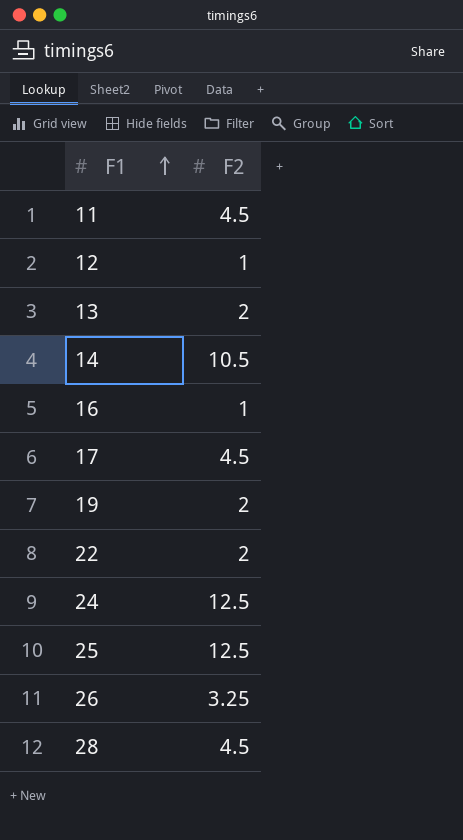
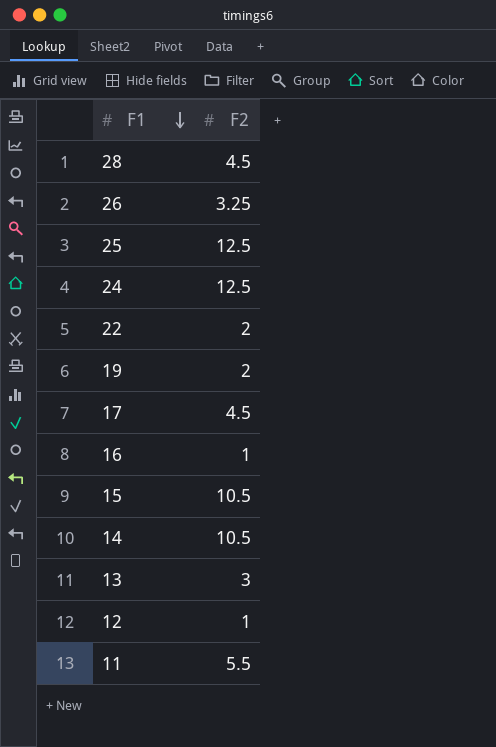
row order: F1 ascending -> F1 descending
row 15: none -> 10.5
13 | F2: 2 -> 3
11 | F2: 4.5 -> 5.5

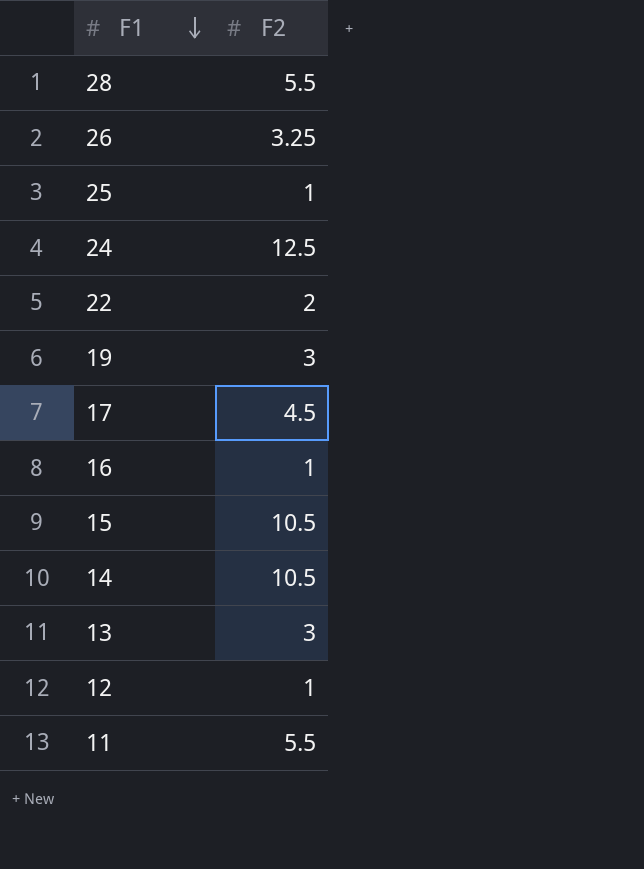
28 | F2: 4.5 -> 5.5
25 | F2: 12.5 -> 1
19 | F2: 2 -> 3

